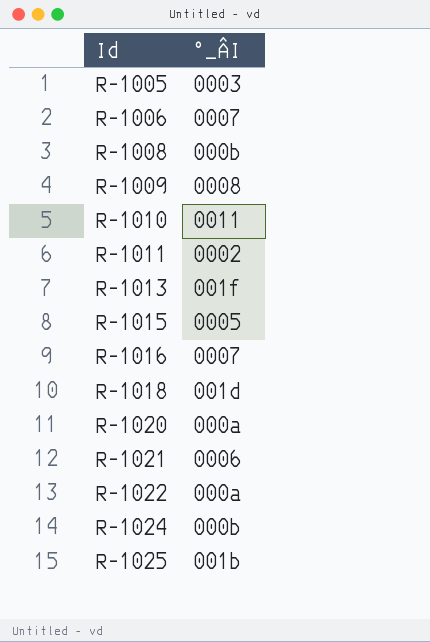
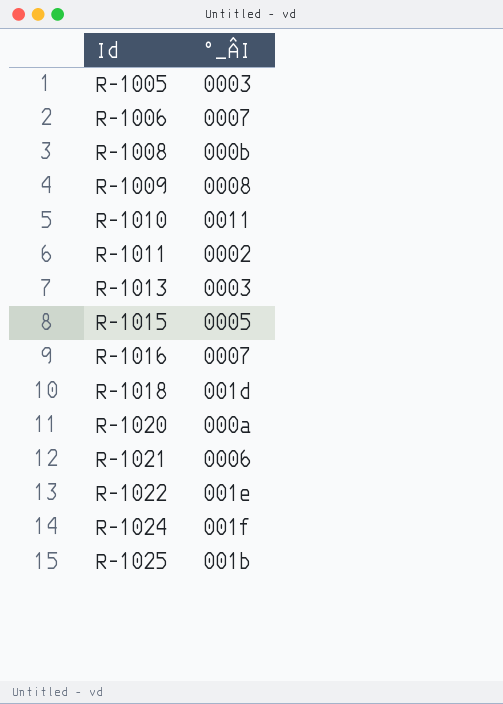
R-1013 | °_ÂI: 001f -> 0003
R-1022 | °_ÂI: 000a -> 001e
R-1024 | °_ÂI: 000b -> 001f

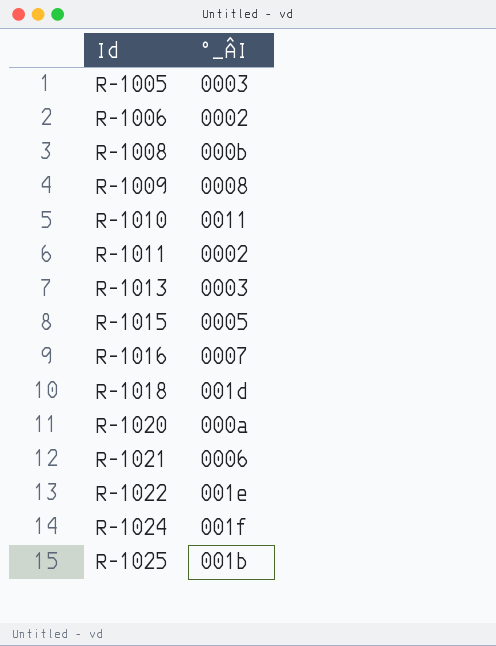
R-1006 | °_ÂI: 0007 -> 0002

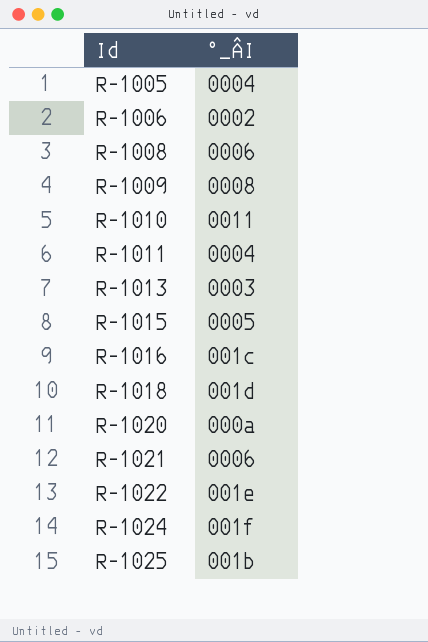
R-1005 | °_ÂI: 0003 -> 0004
R-1008 | °_ÂI: 000b -> 0006
R-1011 | °_ÂI: 0002 -> 0004
R-1016 | °_ÂI: 0007 -> 001c

